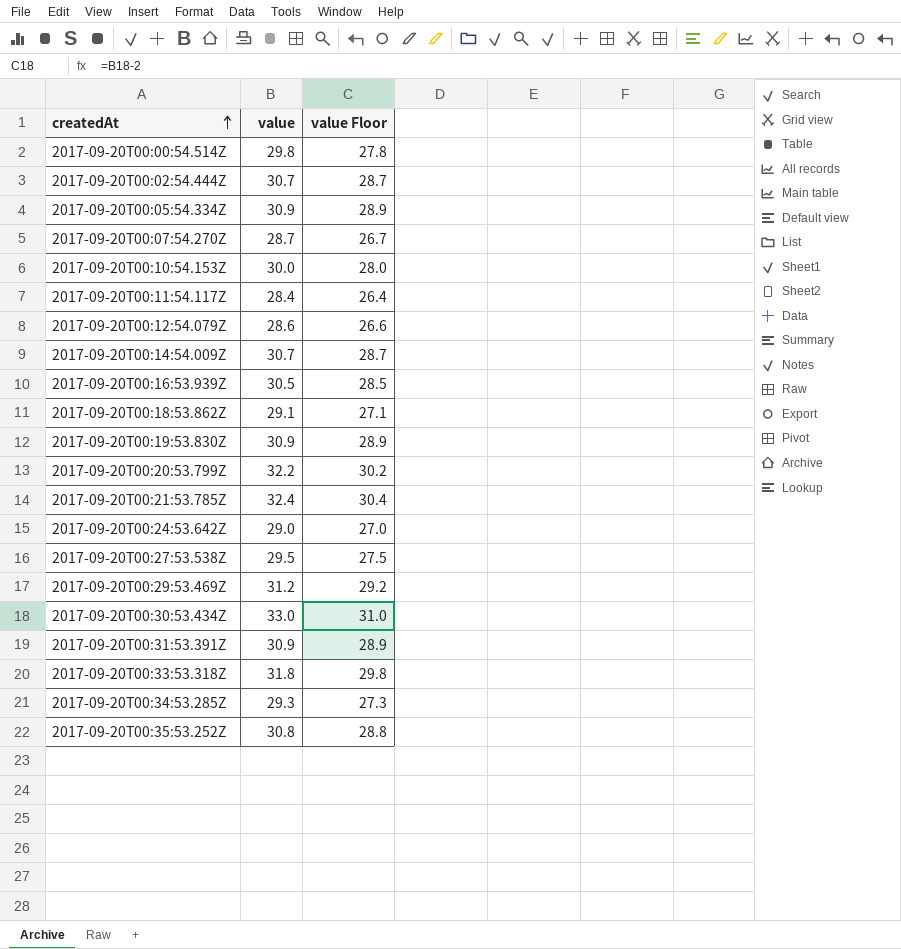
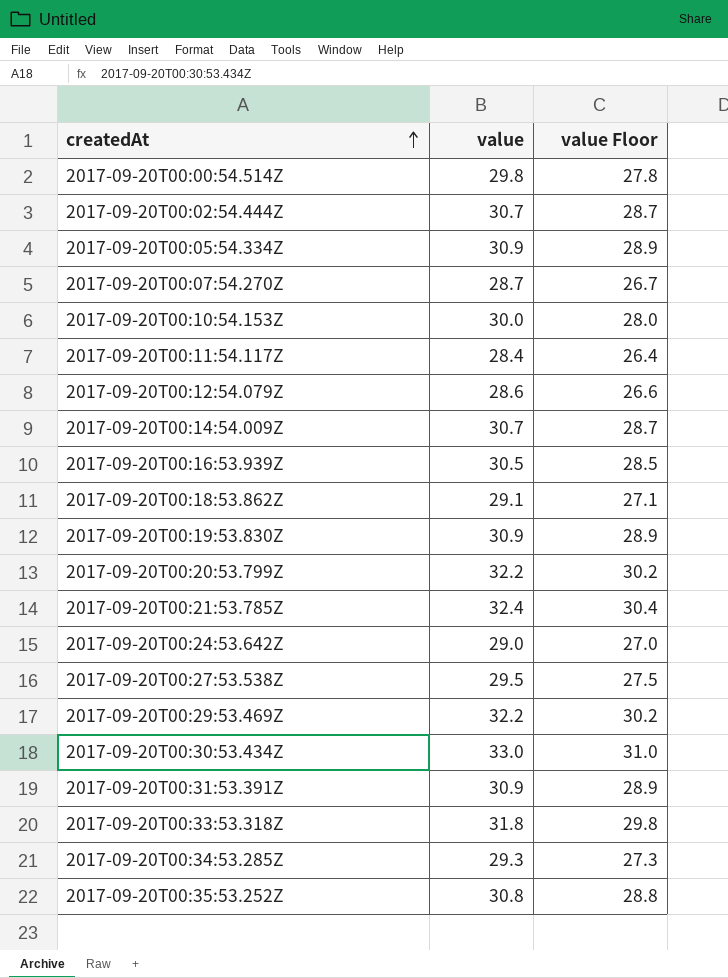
2017-09-20T00:29:53.469Z | value: 31.2 -> 32.2
2017-09-20T00:29:53.469Z | value Floor: 29.2 -> 30.2

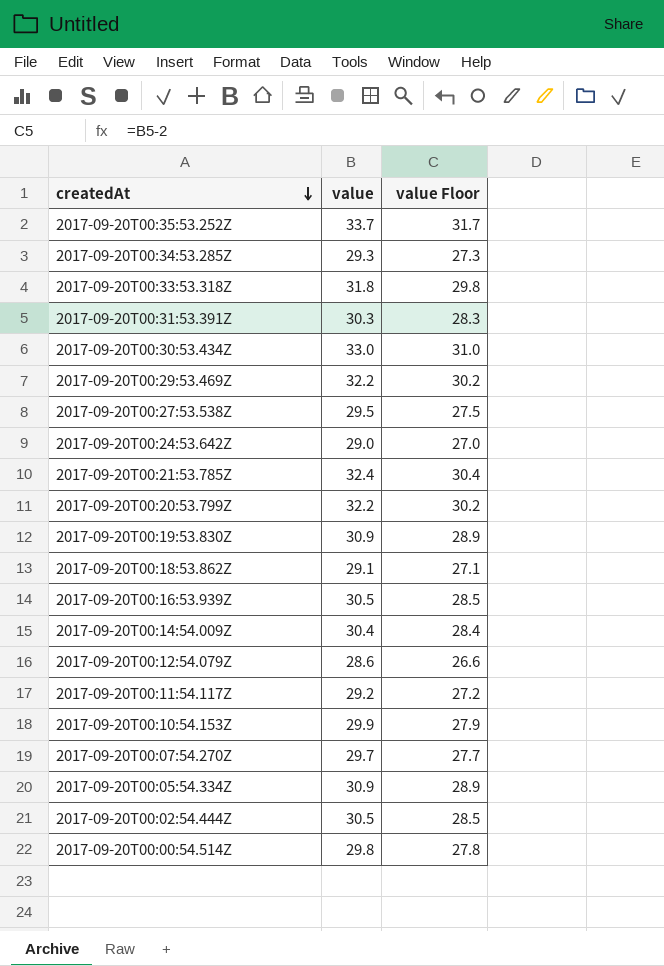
row order: createdAt ascending -> createdAt descending
2017-09-20T00:35:53.252Z | value: 30.8 -> 33.7
2017-09-20T00:35:53.252Z | value Floor: 28.8 -> 31.7
2017-09-20T00:31:53.391Z | value: 30.9 -> 30.3
2017-09-20T00:31:53.391Z | value Floor: 28.9 -> 28.3
2017-09-20T00:14:54.009Z | value: 30.7 -> 30.4
2017-09-20T00:14:54.009Z | value Floor: 28.7 -> 28.4
2017-09-20T00:11:54.117Z | value: 28.4 -> 29.2
2017-09-20T00:11:54.117Z | value Floor: 26.4 -> 27.2
2017-09-20T00:10:54.153Z | value: 30.0 -> 29.9
2017-09-20T00:10:54.153Z | value Floor: 28.0 -> 27.9
2017-09-20T00:07:54.270Z | value: 28.7 -> 29.7
2017-09-20T00:07:54.270Z | value Floor: 26.7 -> 27.7
2017-09-20T00:02:54.444Z | value: 30.7 -> 30.5
2017-09-20T00:02:54.444Z | value Floor: 28.7 -> 28.5

